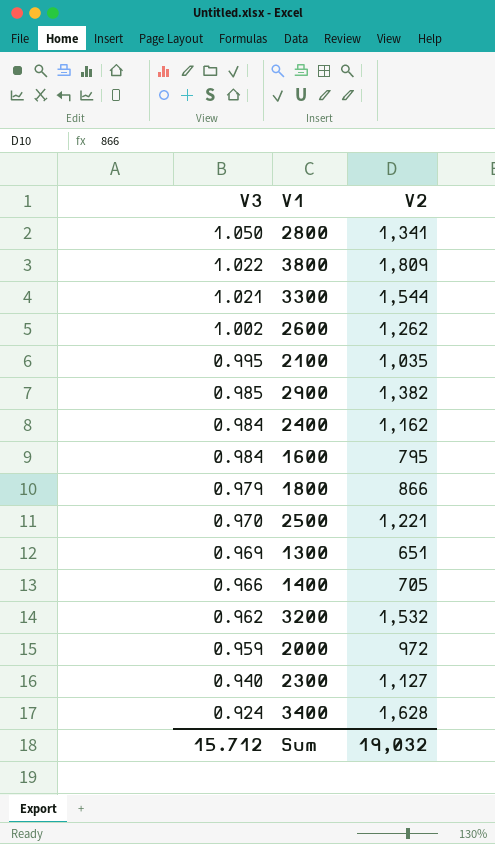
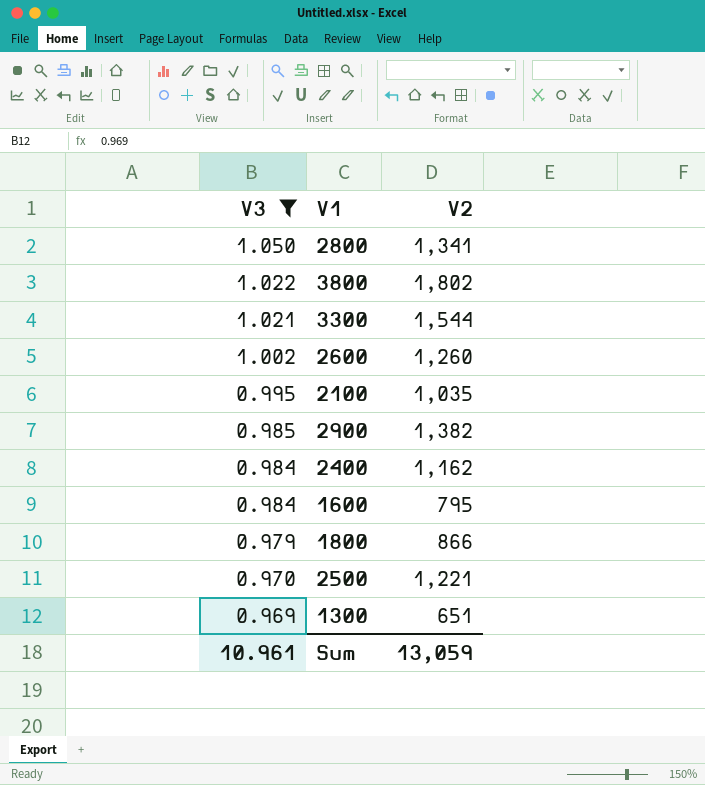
filter: none -> V3 >= 0.969
3800 | V2: 1,809 -> 1,802
2600 | V2: 1,262 -> 1,260
Sum | V3: 15.712 -> 10.961
Sum | V2: 19,032 -> 13,059

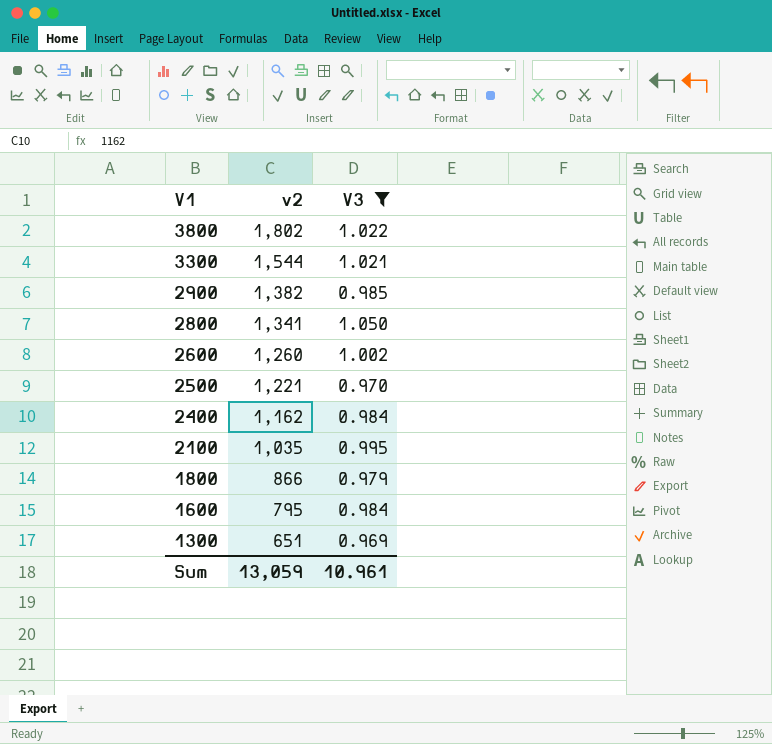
row order: V3 descending -> V1 descending
column name: V2 -> v2
column V3 | position: 1 -> 3

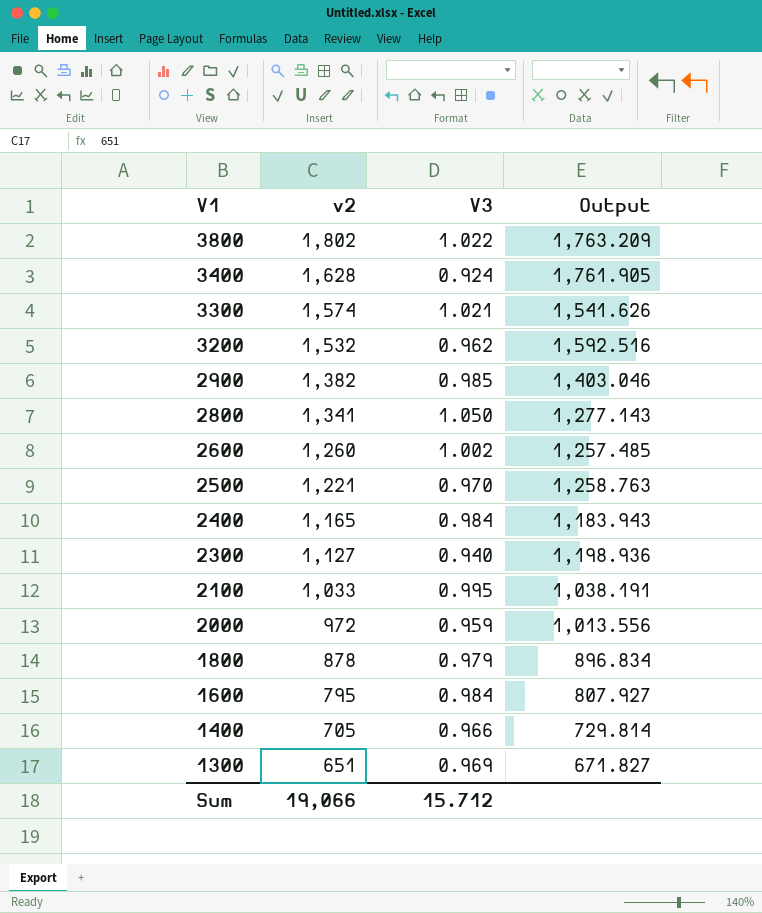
filter: V3 >= 0.969 -> none
column Output | formula: none -> [v2] / [V3]
3300 | v2: 1,544 -> 1,574
2400 | v2: 1,162 -> 1,165
2100 | v2: 1,035 -> 1,033
1800 | v2: 866 -> 878
Sum | v2: 13,059 -> 19,066
Sum | V3: 10.961 -> 15.712

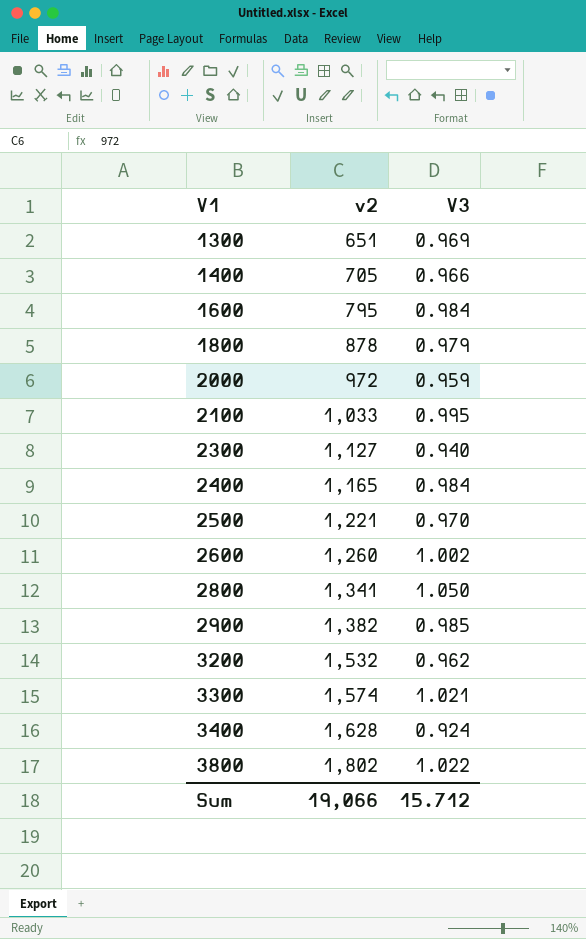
row order: V1 descending -> V1 ascending
column Output | formula: [v2] / [V3] -> none

